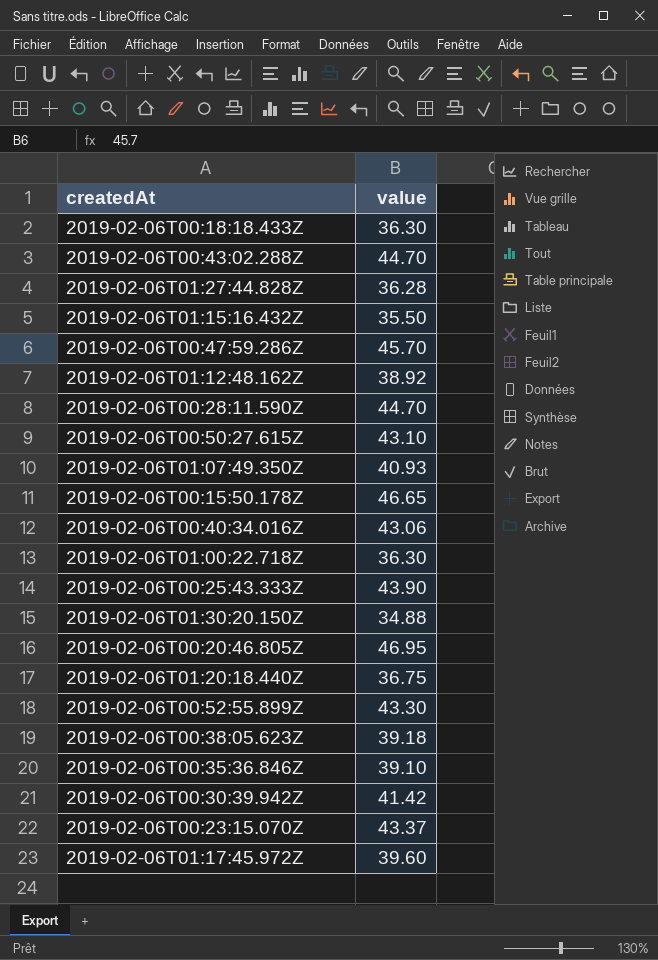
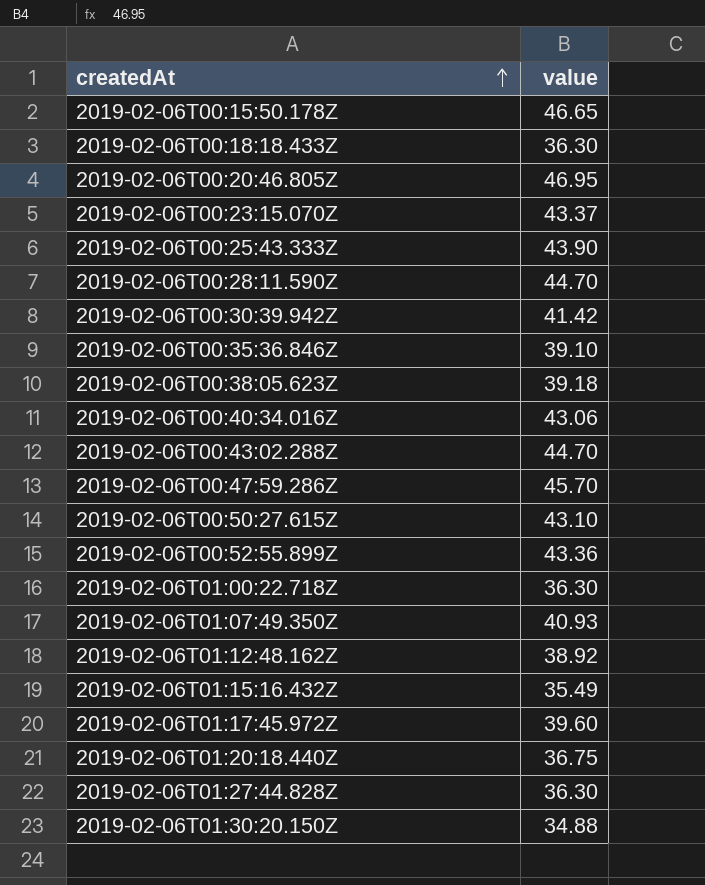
row order: none -> createdAt ascending
2019-02-06T00:52:55.899Z | value: 43.30 -> 43.36
2019-02-06T01:15:16.432Z | value: 35.50 -> 35.49
2019-02-06T01:27:44.828Z | value: 36.28 -> 36.30

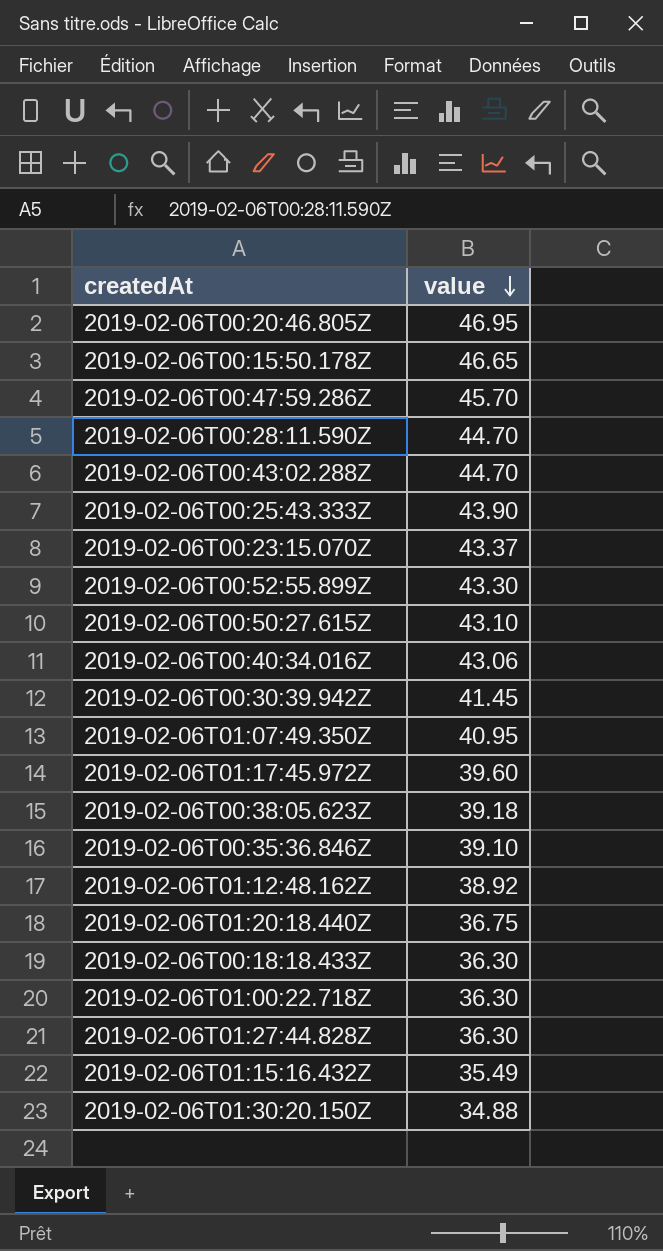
row order: createdAt ascending -> value descending
2019-02-06T00:52:55.899Z | value: 43.36 -> 43.30
2019-02-06T00:30:39.942Z | value: 41.42 -> 41.45
2019-02-06T01:07:49.350Z | value: 40.93 -> 40.95

